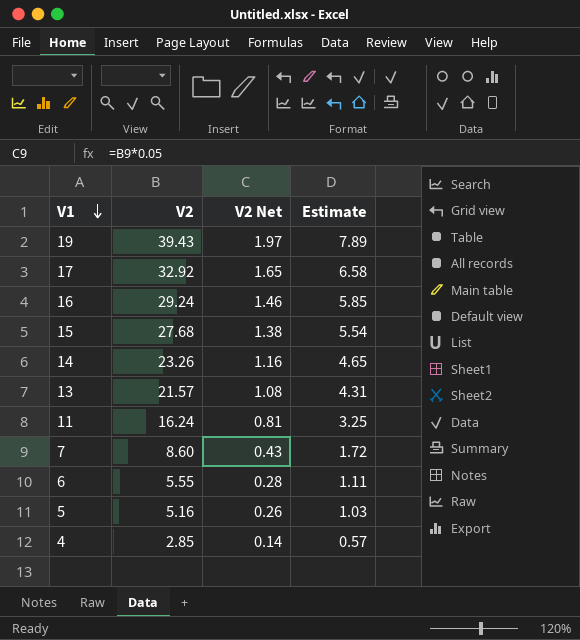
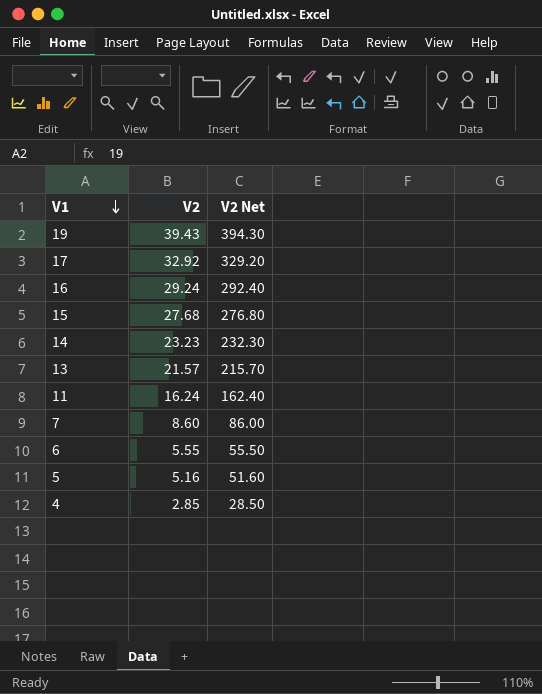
column Estimate | formula: [V2] * 0.2 -> none
column V2 Net | formula: [V2] * 0.05 -> [V2] * 10
14 | V2: 23.26 -> 23.23

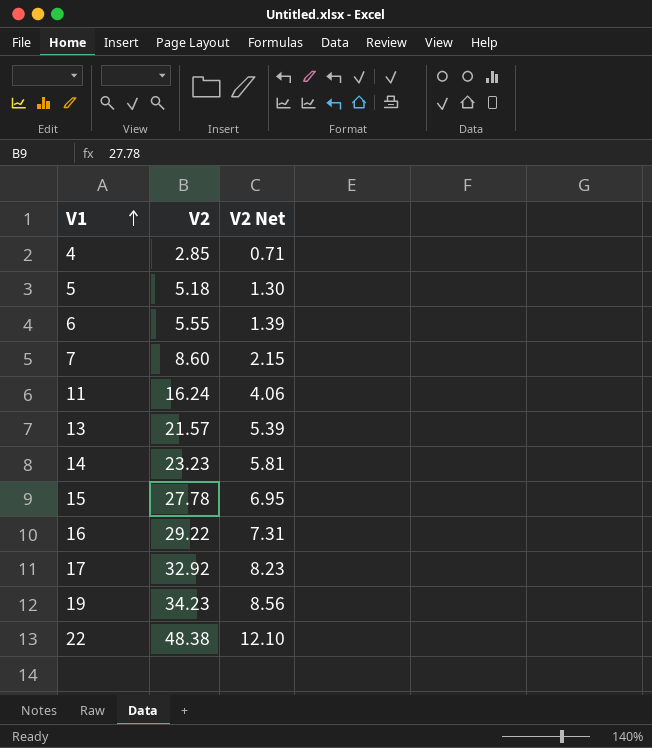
row order: V1 descending -> V1 ascending
column V2 Net | formula: [V2] * 10 -> [V2] * 0.25
5 | V2: 5.16 -> 5.18
15 | V2: 27.68 -> 27.78
16 | V2: 29.24 -> 29.22
19 | V2: 39.43 -> 34.23
row 22: none -> 48.38 | 12.10

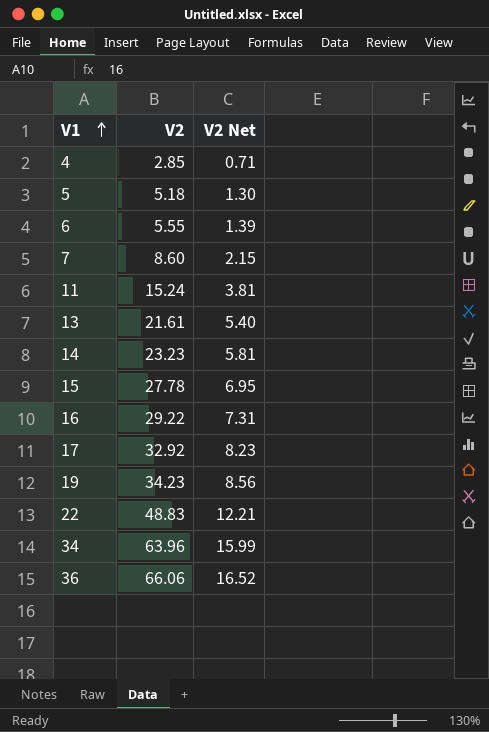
11 | V2: 16.24 -> 15.24
11 | V2 Net: 4.06 -> 3.81
13 | V2: 21.57 -> 21.61
13 | V2 Net: 5.39 -> 5.40
22 | V2: 48.38 -> 48.83
22 | V2 Net: 12.10 -> 12.21
row 34: none -> 63.96 | 15.99
row 36: none -> 66.06 | 16.52

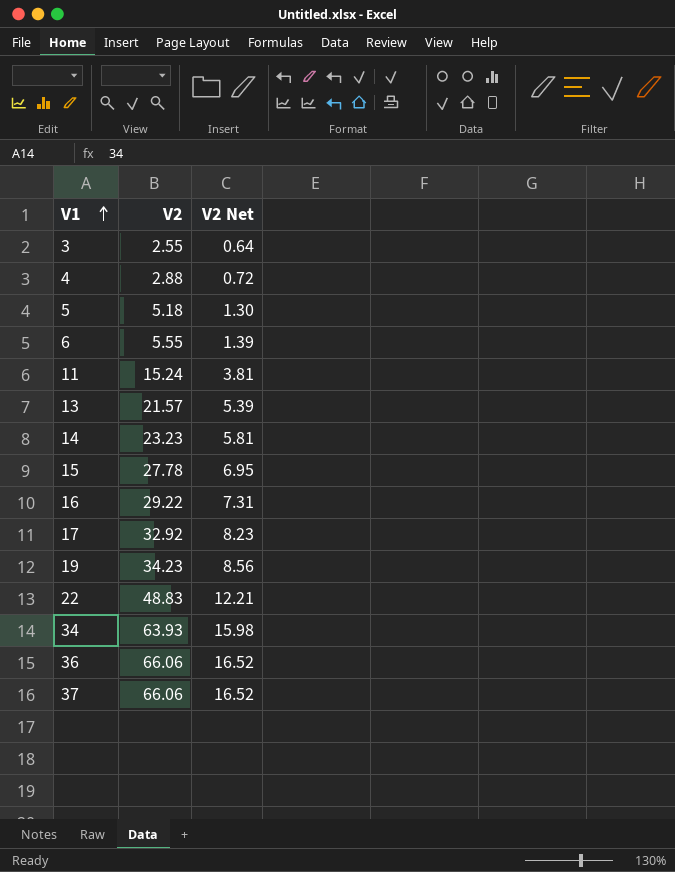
row 7: 8.60 | 2.15 -> none
row 3: none -> 2.55 | 0.64
4 | V2: 2.85 -> 2.88
4 | V2 Net: 0.71 -> 0.72
13 | V2: 21.61 -> 21.57
13 | V2 Net: 5.40 -> 5.39
34 | V2: 63.96 -> 63.93
34 | V2 Net: 15.99 -> 15.98
row 37: none -> 66.06 | 16.52

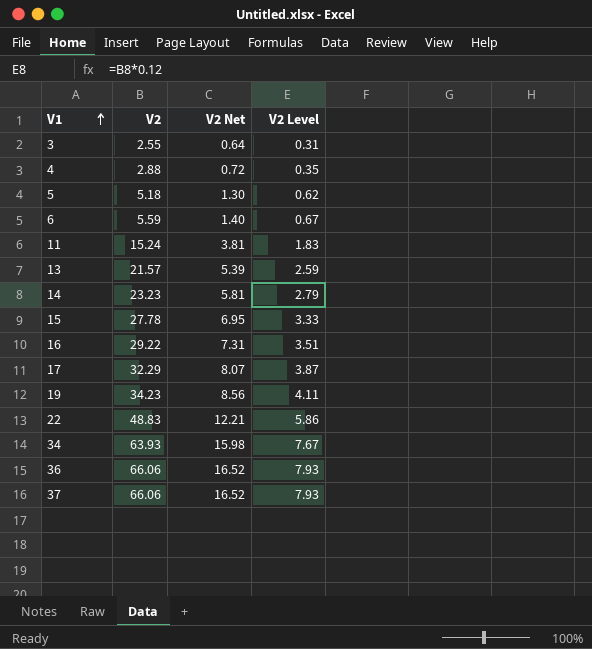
column V2 Level | formula: none -> [V2] * 0.12
6 | V2: 5.55 -> 5.59
6 | V2 Net: 1.39 -> 1.40
17 | V2: 32.92 -> 32.29
17 | V2 Net: 8.23 -> 8.07

